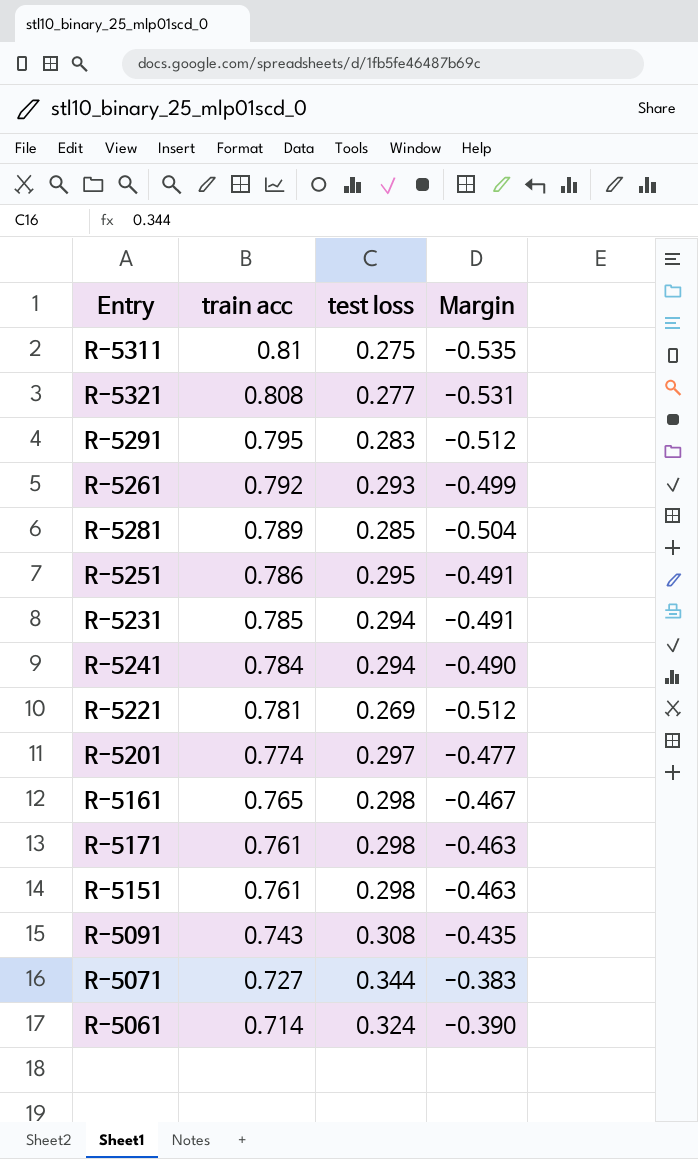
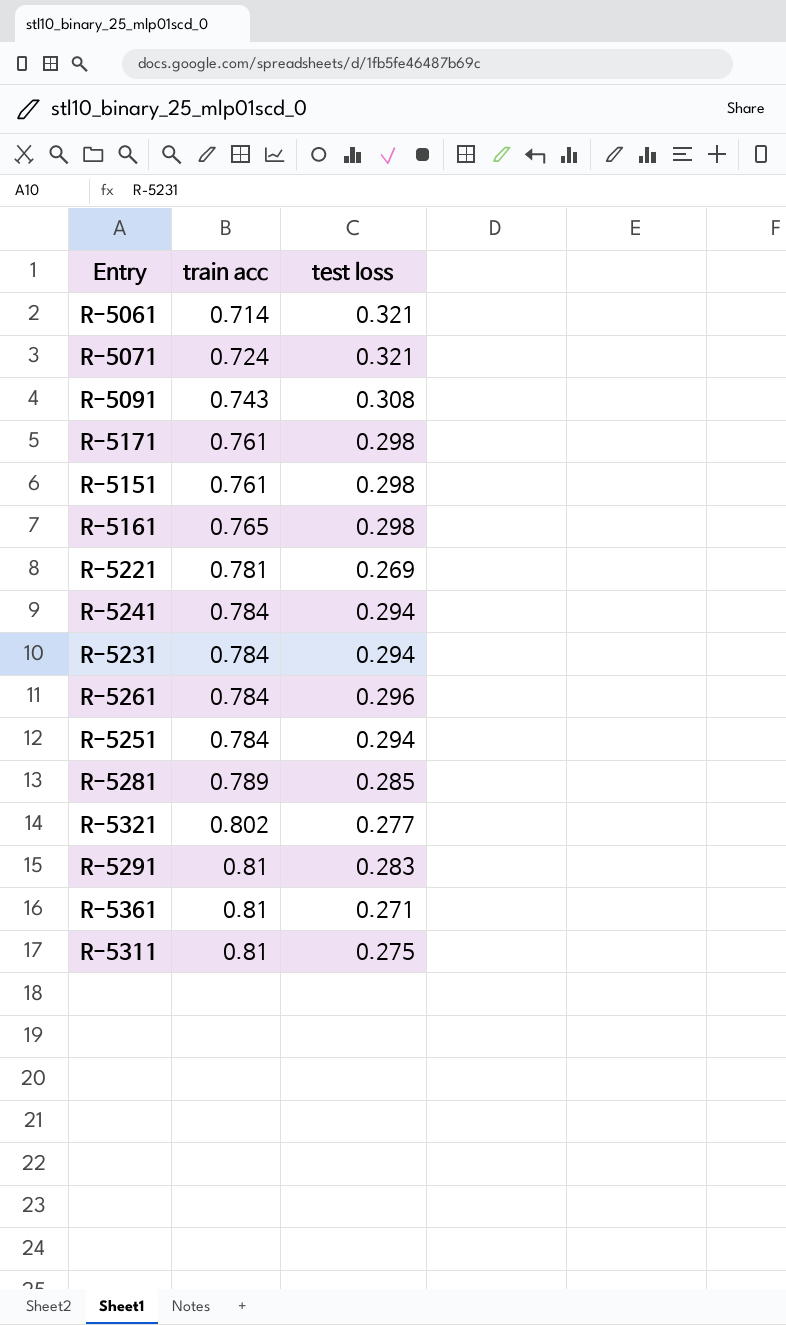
row order: train acc descending -> train acc ascending
column Margin | formula: [test loss] - [train acc] -> none
row R-5201: 0.774 | 0.297 | -0.477 -> none
R-5061 | test loss: 0.324 -> 0.321
R-5071 | train acc: 0.727 -> 0.724
R-5071 | test loss: 0.344 -> 0.321
R-5231 | train acc: 0.785 -> 0.784
R-5261 | train acc: 0.792 -> 0.784
R-5261 | test loss: 0.293 -> 0.296
R-5251 | train acc: 0.786 -> 0.784
R-5251 | test loss: 0.295 -> 0.294
R-5321 | train acc: 0.808 -> 0.802
R-5291 | train acc: 0.795 -> 0.81
row R-5361: none -> 0.81 | 0.271

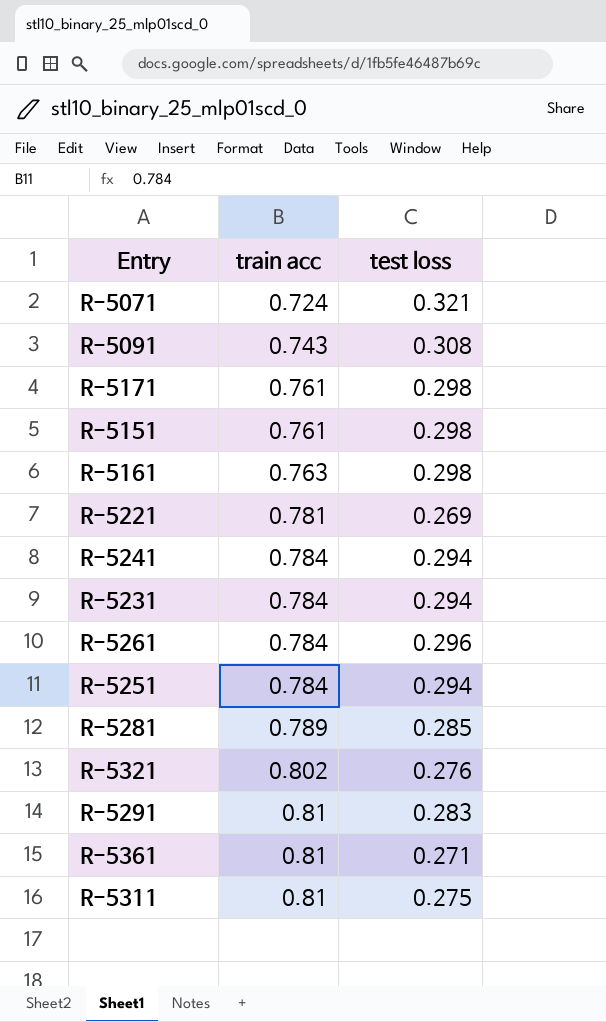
row R-5061: 0.714 | 0.321 -> none
R-5161 | train acc: 0.765 -> 0.763
R-5321 | test loss: 0.277 -> 0.276

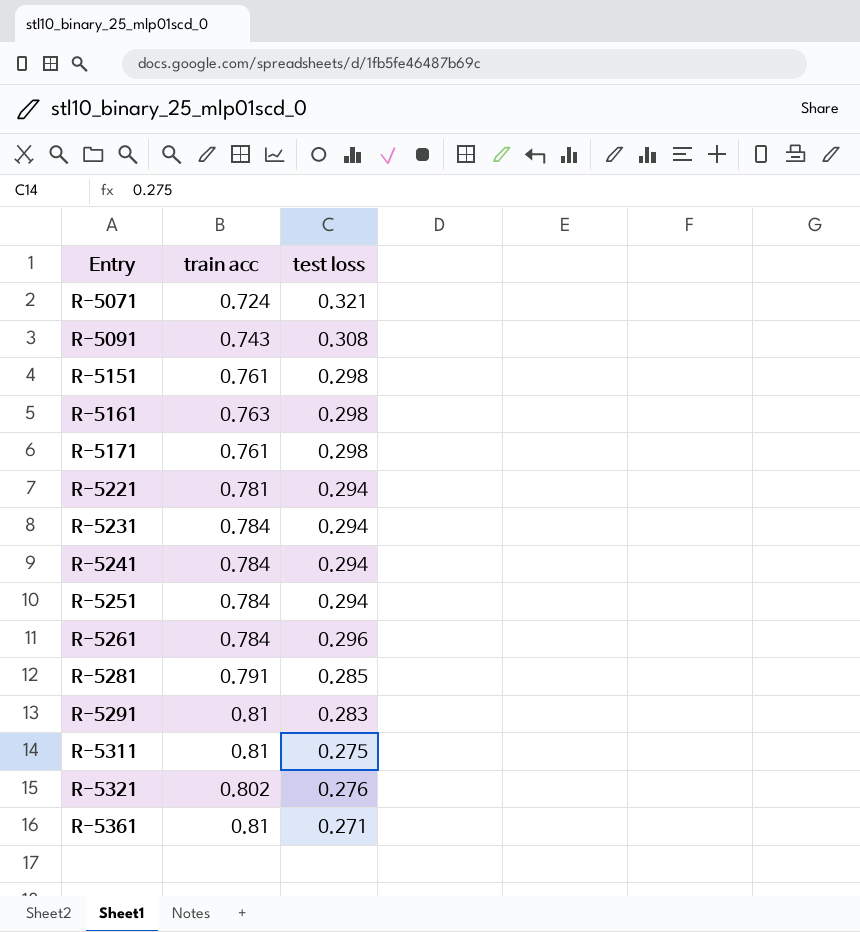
row order: train acc ascending -> Entry ascending
R-5221 | test loss: 0.269 -> 0.294
R-5281 | train acc: 0.789 -> 0.791

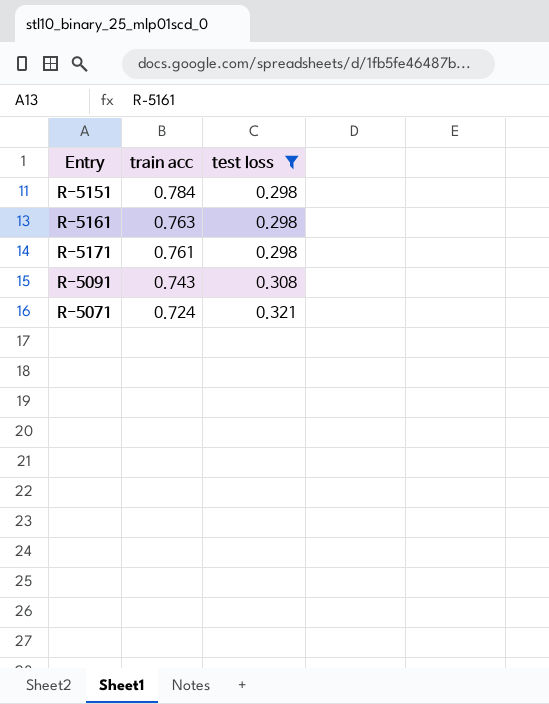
filter: none -> test loss >= 0.298
row order: Entry ascending -> train acc descending
R-5151 | train acc: 0.761 -> 0.784

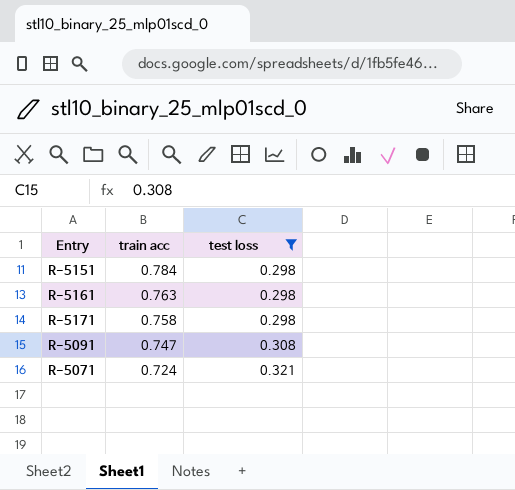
R-5171 | train acc: 0.761 -> 0.758
R-5091 | train acc: 0.743 -> 0.747

